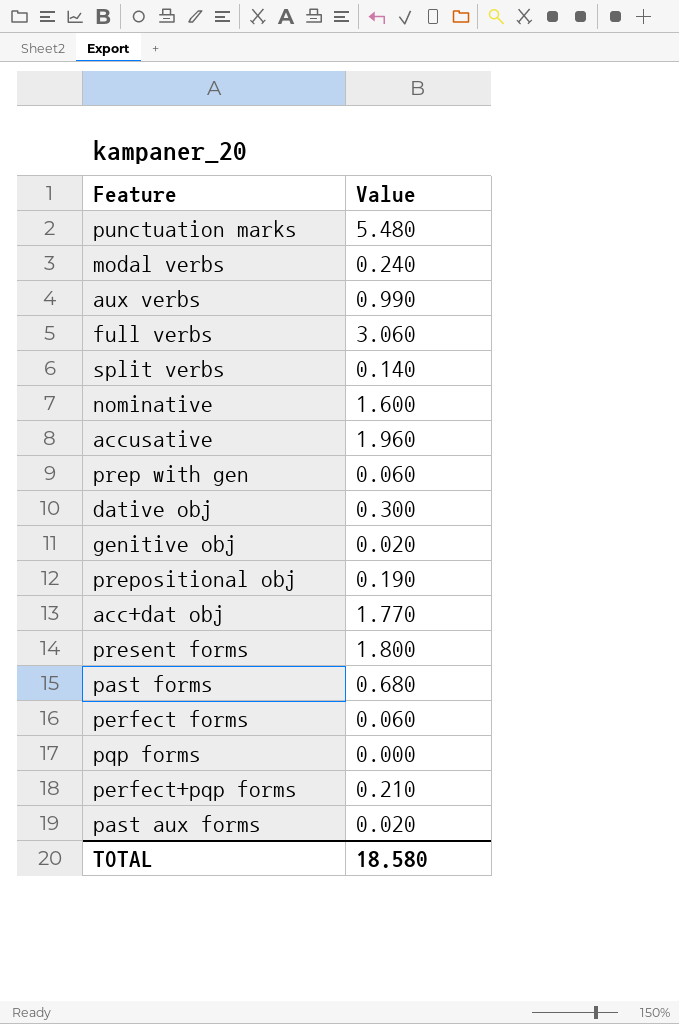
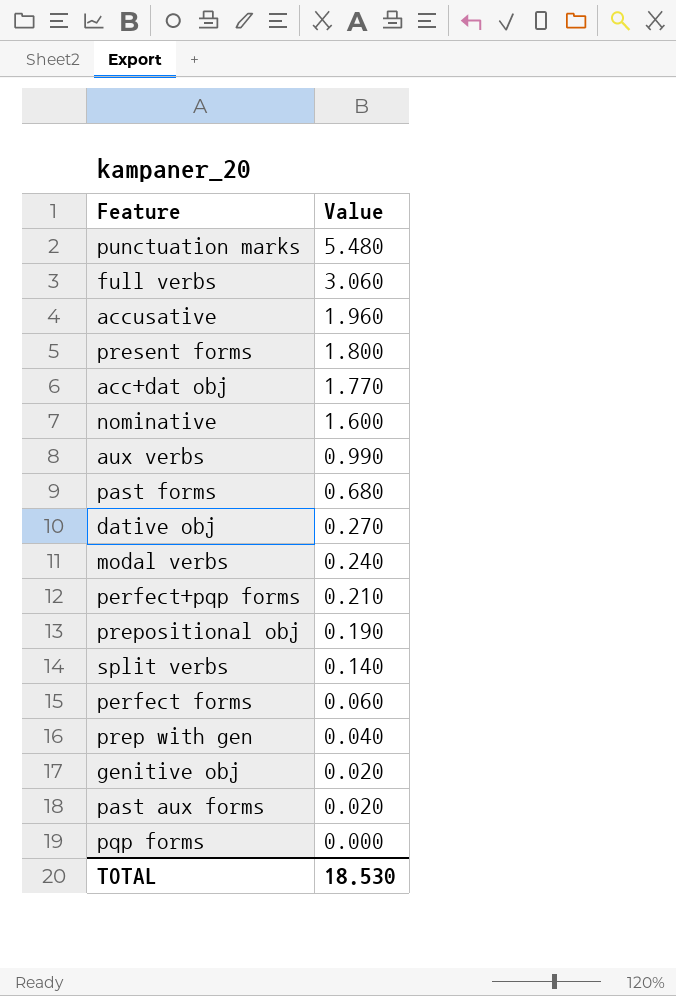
row order: none -> Value descending
dative obj | Value: 0.300 -> 0.270
prep with gen | Value: 0.060 -> 0.040
TOTAL | Value: 18.580 -> 18.530

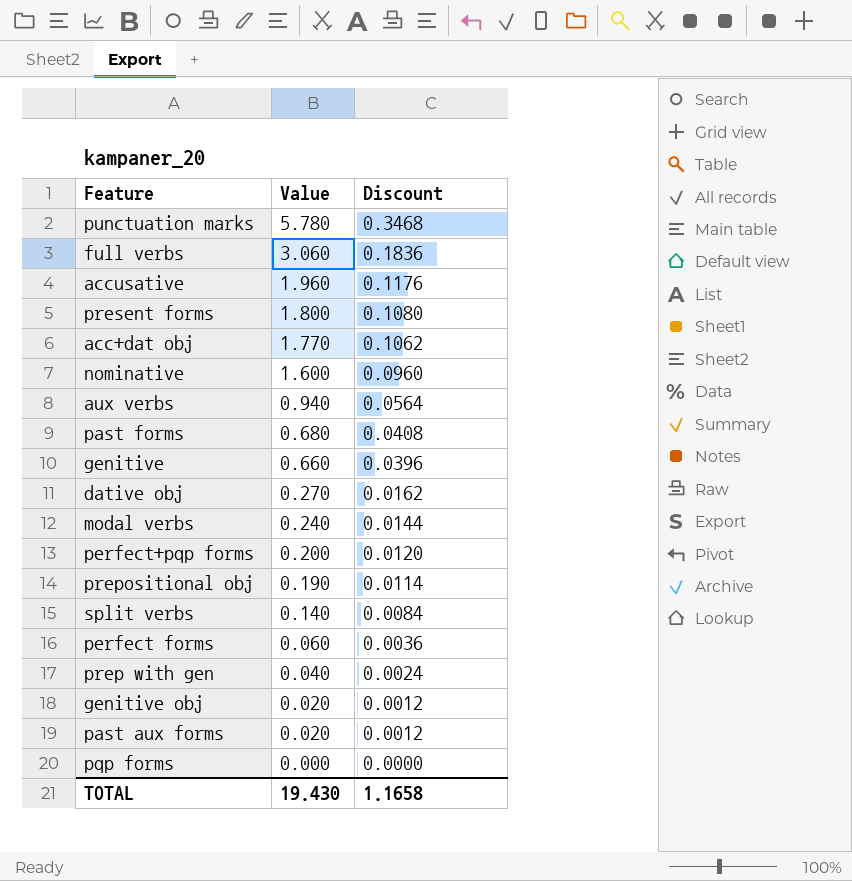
column Discount | formula: none -> [Value] * 0.06
punctuation marks | Value: 5.480 -> 5.780
aux verbs | Value: 0.990 -> 0.940
row genitive: none -> 0.660 | 0.0396
perfect+pqp forms | Value: 0.210 -> 0.200
TOTAL | Value: 18.530 -> 19.430

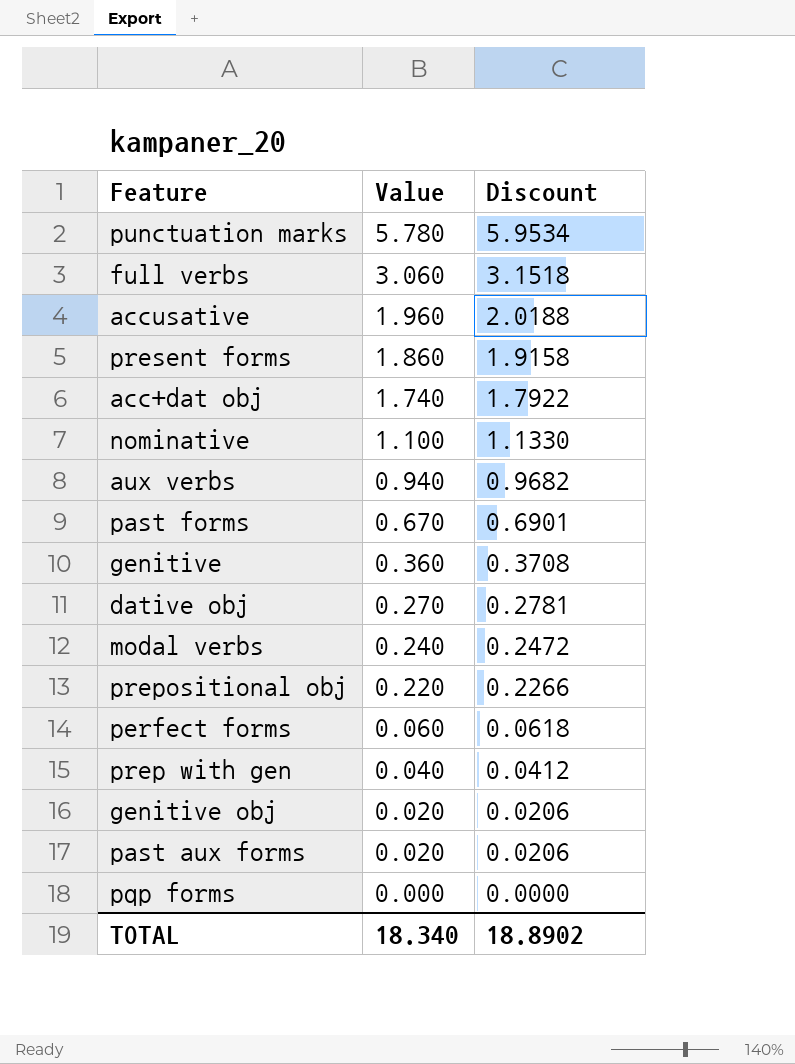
column Discount | formula: [Value] * 0.06 -> [Value] * 1.03
row perfect+pqp forms: 0.200 | 0.0120 -> none
row split verbs: 0.140 | 0.0084 -> none
present forms | Value: 1.800 -> 1.860
acc+dat obj | Value: 1.770 -> 1.740
nominative | Value: 1.600 -> 1.100
past forms | Value: 0.680 -> 0.670
genitive | Value: 0.660 -> 0.360
prepositional obj | Value: 0.190 -> 0.220
TOTAL | Value: 19.430 -> 18.340
TOTAL | Discount: 1.1658 -> 18.8902

